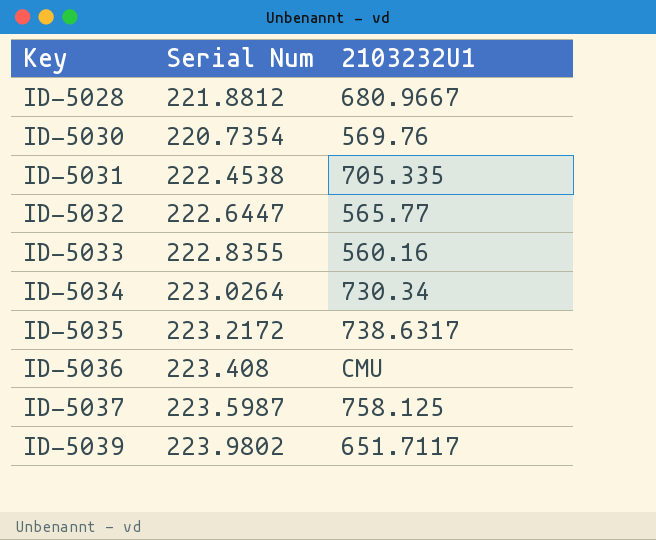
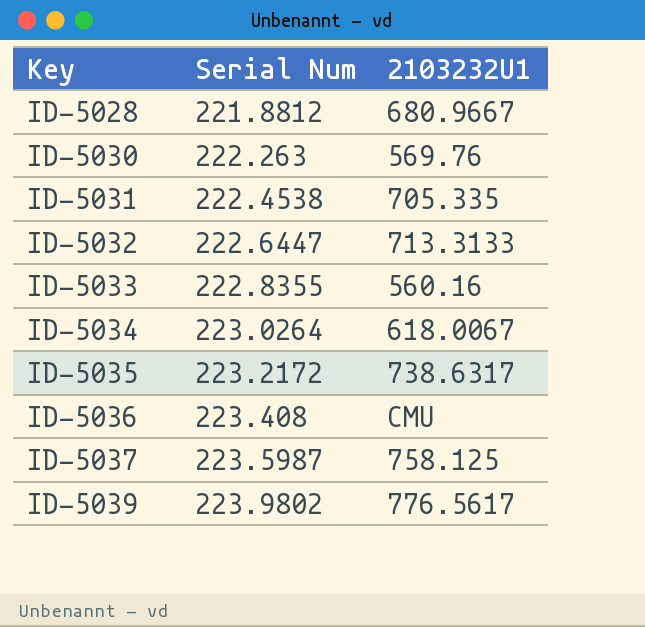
ID-5030 | Serial Num: 220.7354 -> 222.263
ID-5032 | 2103232U1: 565.77 -> 713.3133
ID-5034 | 2103232U1: 730.34 -> 618.0067
ID-5039 | 2103232U1: 651.7117 -> 776.5617

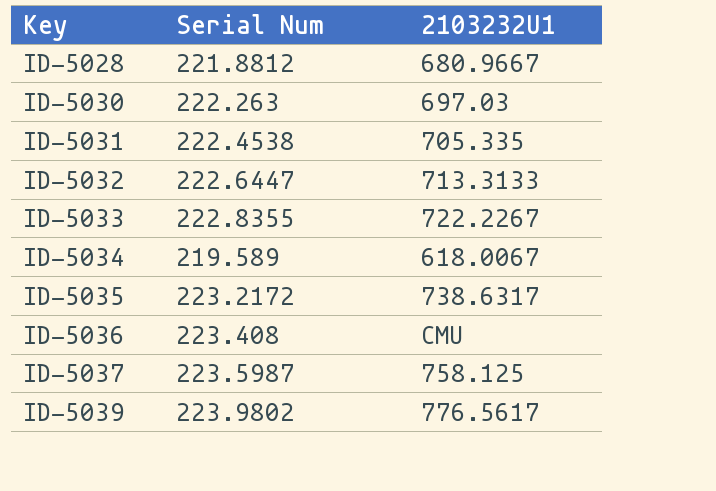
ID-5030 | 2103232U1: 569.76 -> 697.03
ID-5033 | 2103232U1: 560.16 -> 722.2267
ID-5034 | Serial Num: 223.0264 -> 219.589

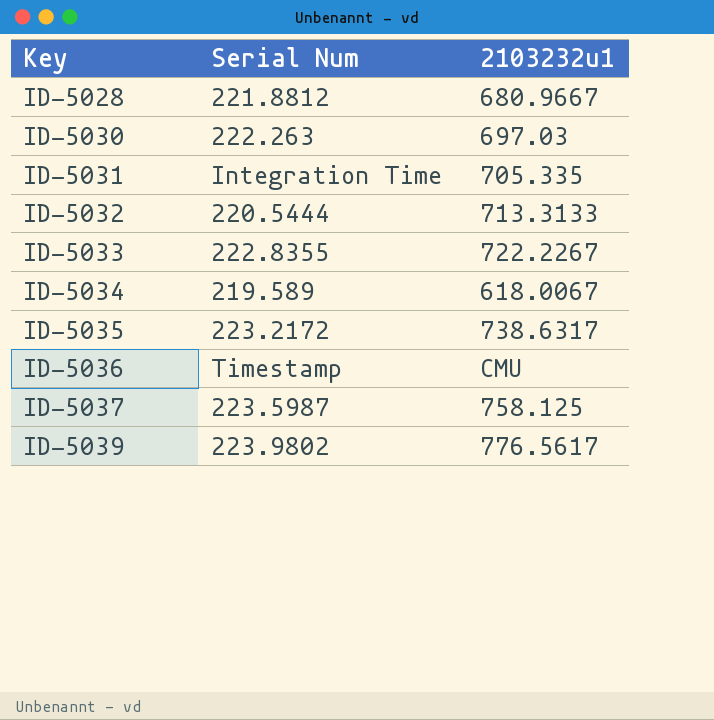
column name: 2103232U1 -> 2103232u1
ID-5031 | Serial Num: 222.4538 -> Integration Time
ID-5032 | Serial Num: 222.6447 -> 220.5444
ID-5036 | Serial Num: 223.408 -> Timestamp

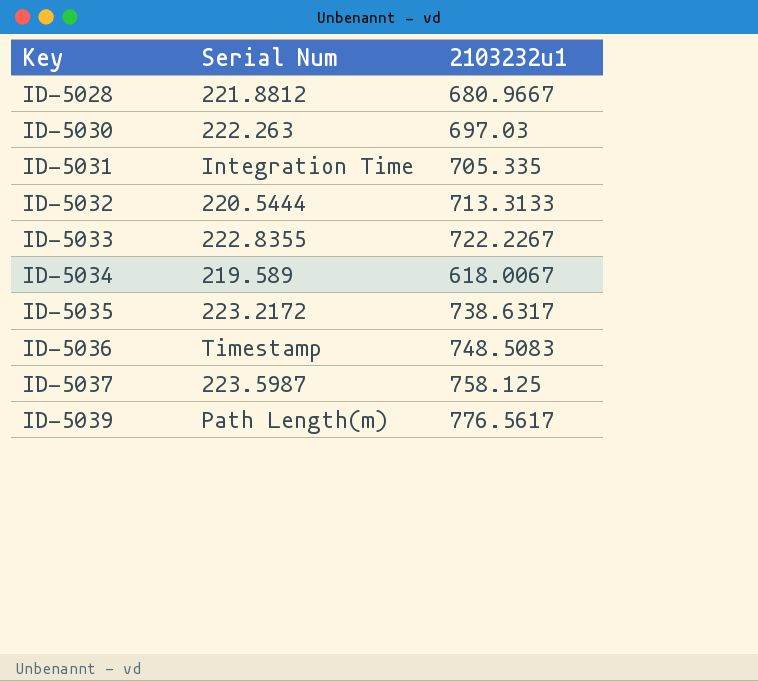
ID-5036 | 2103232u1: CMU -> 748.5083
ID-5039 | Serial Num: 223.9802 -> Path Length(m)

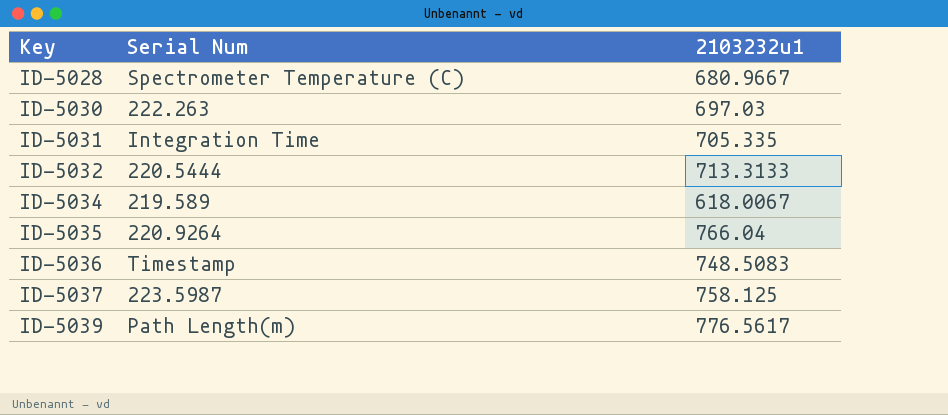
row ID-5033: 222.8355 | 722.2267 -> none
ID-5028 | Serial Num: 221.8812 -> Spectrometer Temperature (C)
ID-5035 | Serial Num: 223.2172 -> 220.9264
ID-5035 | 2103232u1: 738.6317 -> 766.04

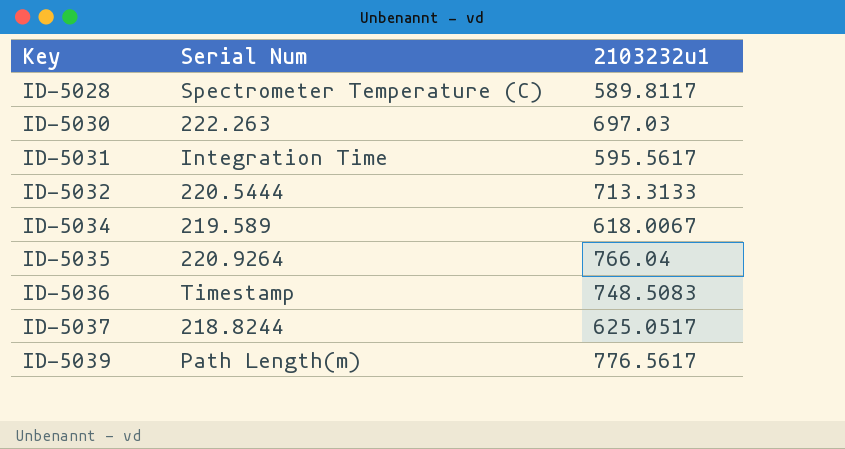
ID-5028 | 2103232u1: 680.9667 -> 589.8117
ID-5031 | 2103232u1: 705.335 -> 595.5617
ID-5037 | Serial Num: 223.5987 -> 218.8244
ID-5037 | 2103232u1: 758.125 -> 625.0517

